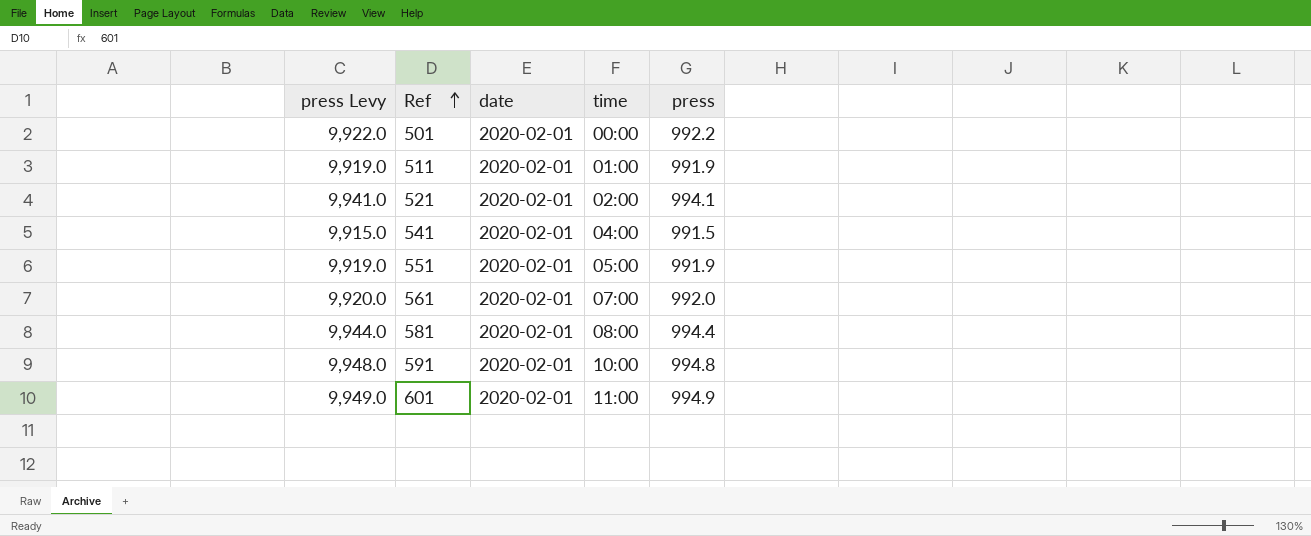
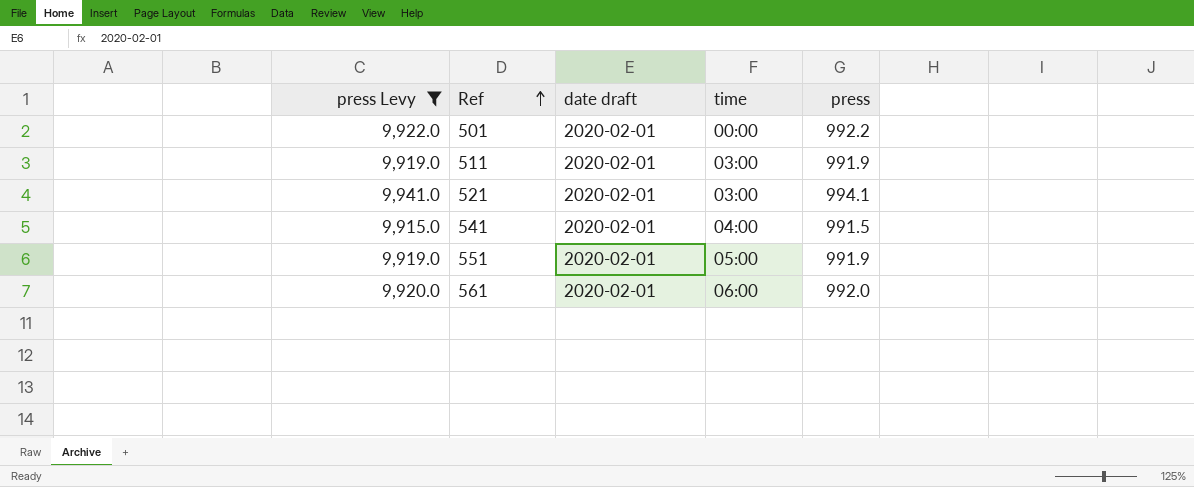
filter: none -> press Levy <= 9,941.0
column name: date -> date draft
511 | time: 01:00 -> 03:00
521 | time: 02:00 -> 03:00
561 | time: 07:00 -> 06:00

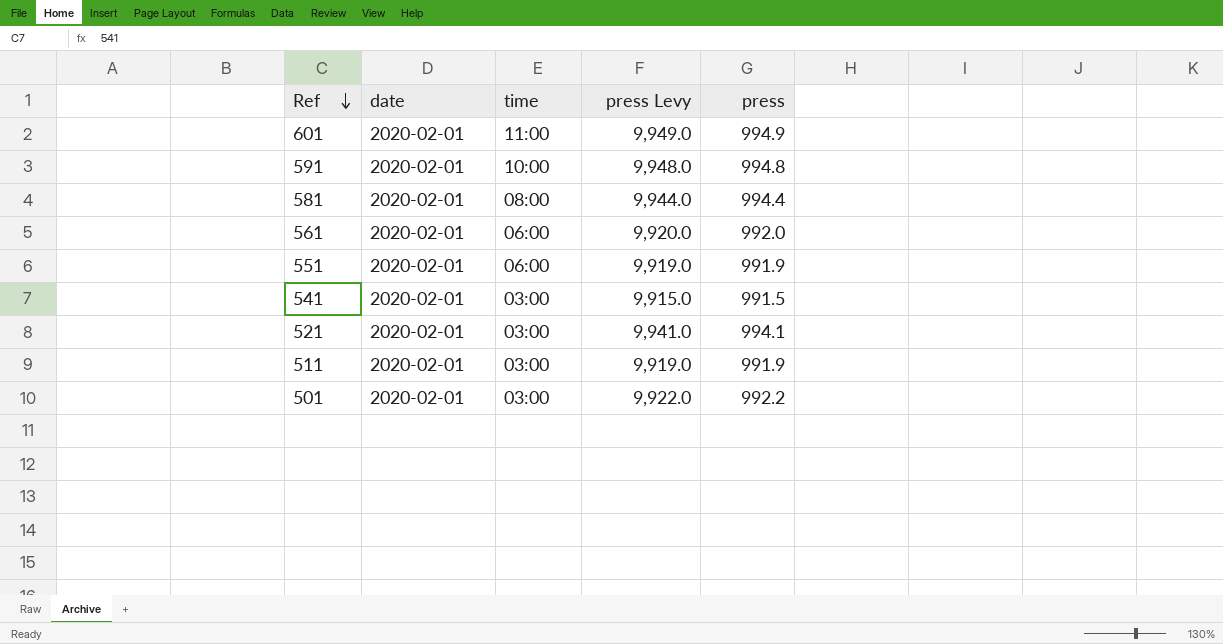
filter: press Levy <= 9,941.0 -> none
row order: Ref ascending -> Ref descending
column name: date draft -> date
column press Levy | position: 1 -> 4
551 | time: 05:00 -> 06:00
541 | time: 04:00 -> 03:00
501 | time: 00:00 -> 03:00

